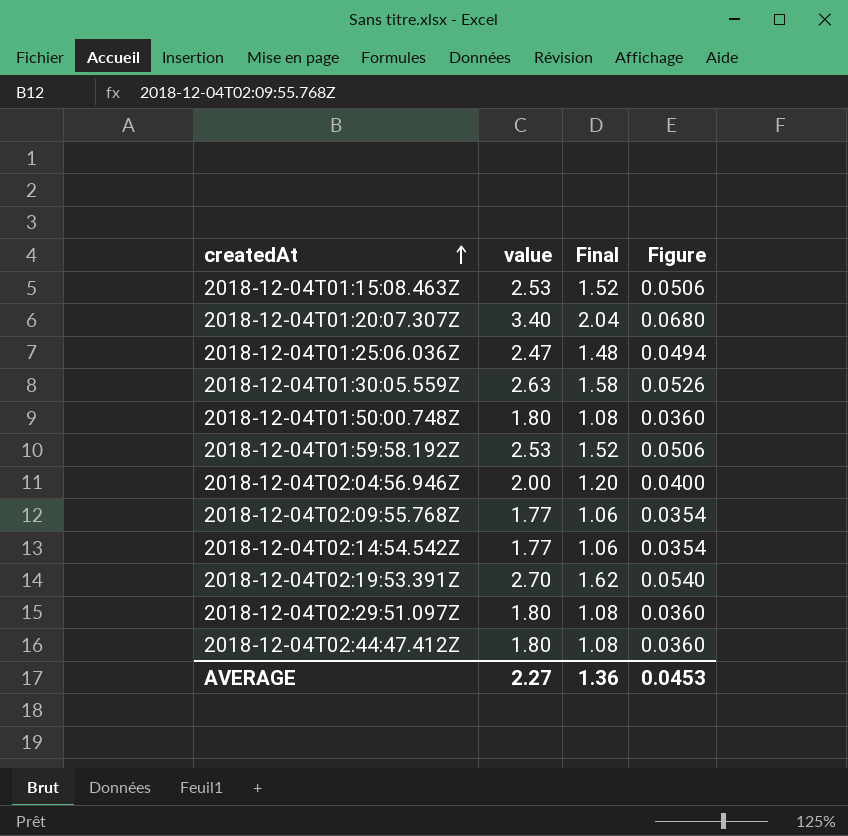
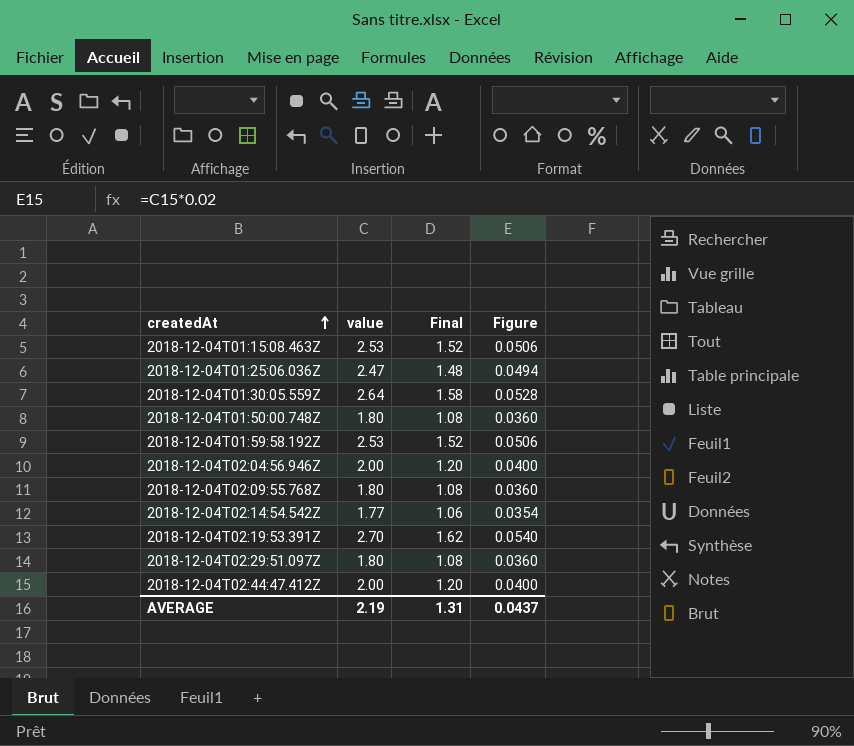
row 2018-12-04T01:20:07.307Z: 3.40 | 2.04 | 0.0680 -> none
2018-12-04T01:30:05.559Z | value: 2.63 -> 2.64
2018-12-04T01:30:05.559Z | Figure: 0.0526 -> 0.0528
2018-12-04T02:09:55.768Z | value: 1.77 -> 1.80
2018-12-04T02:09:55.768Z | Final: 1.06 -> 1.08
2018-12-04T02:09:55.768Z | Figure: 0.0354 -> 0.0360
2018-12-04T02:44:47.412Z | value: 1.80 -> 2.00
2018-12-04T02:44:47.412Z | Final: 1.08 -> 1.20
2018-12-04T02:44:47.412Z | Figure: 0.0360 -> 0.0400
AVERAGE | value: 2.27 -> 2.19
AVERAGE | Final: 1.36 -> 1.31
AVERAGE | Figure: 0.0453 -> 0.0437

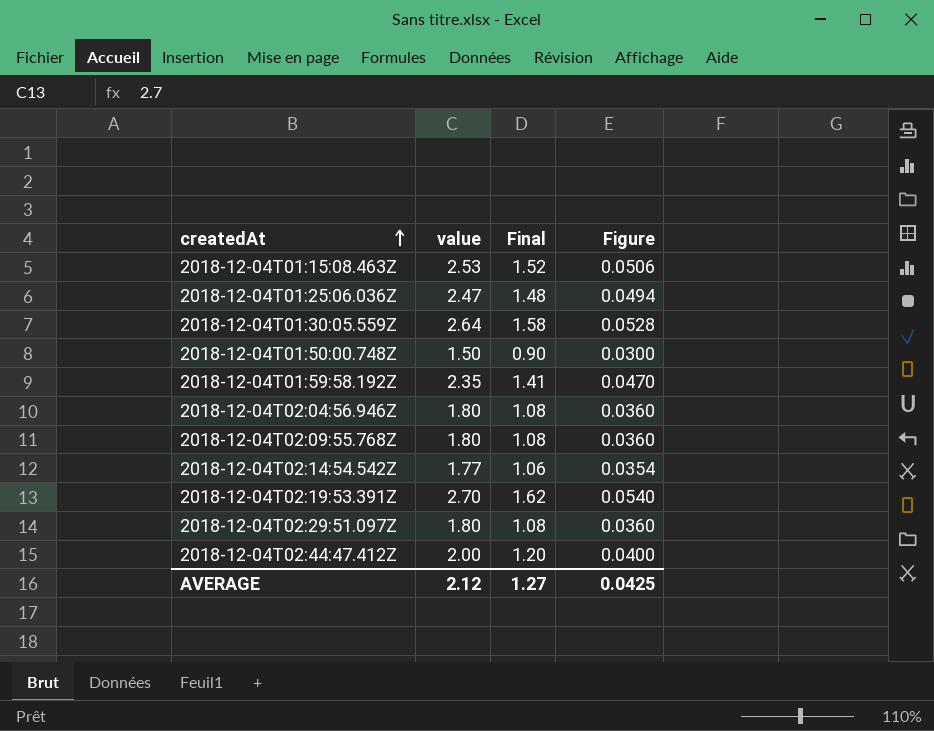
2018-12-04T01:50:00.748Z | value: 1.80 -> 1.50
2018-12-04T01:50:00.748Z | Final: 1.08 -> 0.90
2018-12-04T01:50:00.748Z | Figure: 0.0360 -> 0.0300
2018-12-04T01:59:58.192Z | value: 2.53 -> 2.35
2018-12-04T01:59:58.192Z | Final: 1.52 -> 1.41
2018-12-04T01:59:58.192Z | Figure: 0.0506 -> 0.0470
2018-12-04T02:04:56.946Z | value: 2.00 -> 1.80
2018-12-04T02:04:56.946Z | Final: 1.20 -> 1.08
2018-12-04T02:04:56.946Z | Figure: 0.0400 -> 0.0360
AVERAGE | value: 2.19 -> 2.12
AVERAGE | Final: 1.31 -> 1.27
AVERAGE | Figure: 0.0437 -> 0.0425

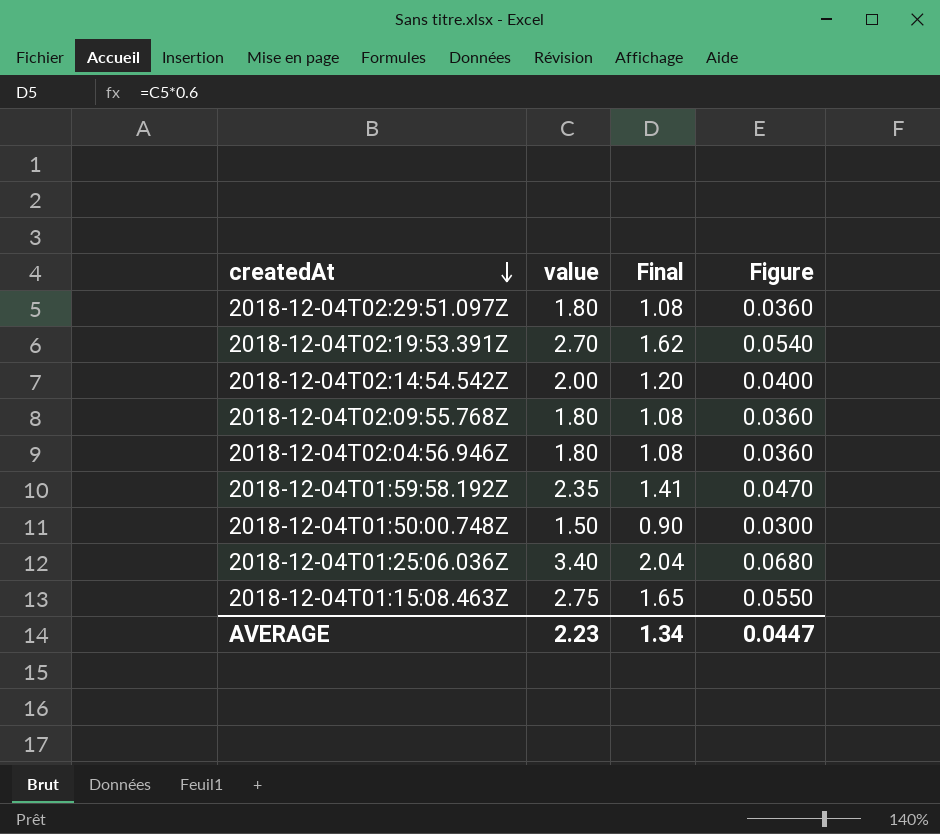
row order: createdAt ascending -> createdAt descending
row 2018-12-04T01:30:05.559Z: 2.64 | 1.58 | 0.0528 -> none
row 2018-12-04T02:44:47.412Z: 2.00 | 1.20 | 0.0400 -> none
2018-12-04T02:14:54.542Z | value: 1.77 -> 2.00
2018-12-04T02:14:54.542Z | Final: 1.06 -> 1.20
2018-12-04T02:14:54.542Z | Figure: 0.0354 -> 0.0400
2018-12-04T01:25:06.036Z | value: 2.47 -> 3.40
2018-12-04T01:25:06.036Z | Final: 1.48 -> 2.04
2018-12-04T01:25:06.036Z | Figure: 0.0494 -> 0.0680
2018-12-04T01:15:08.463Z | value: 2.53 -> 2.75
2018-12-04T01:15:08.463Z | Final: 1.52 -> 1.65
2018-12-04T01:15:08.463Z | Figure: 0.0506 -> 0.0550
AVERAGE | value: 2.12 -> 2.23
AVERAGE | Final: 1.27 -> 1.34
AVERAGE | Figure: 0.0425 -> 0.0447

